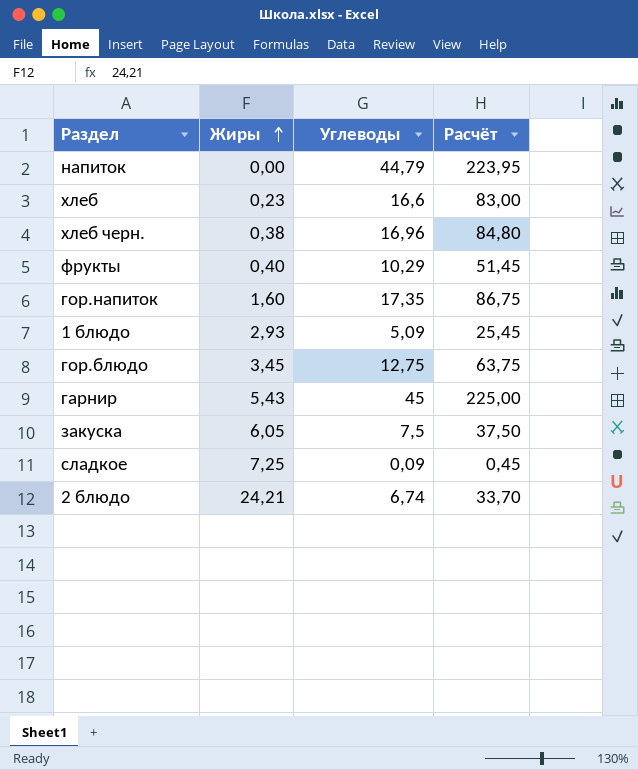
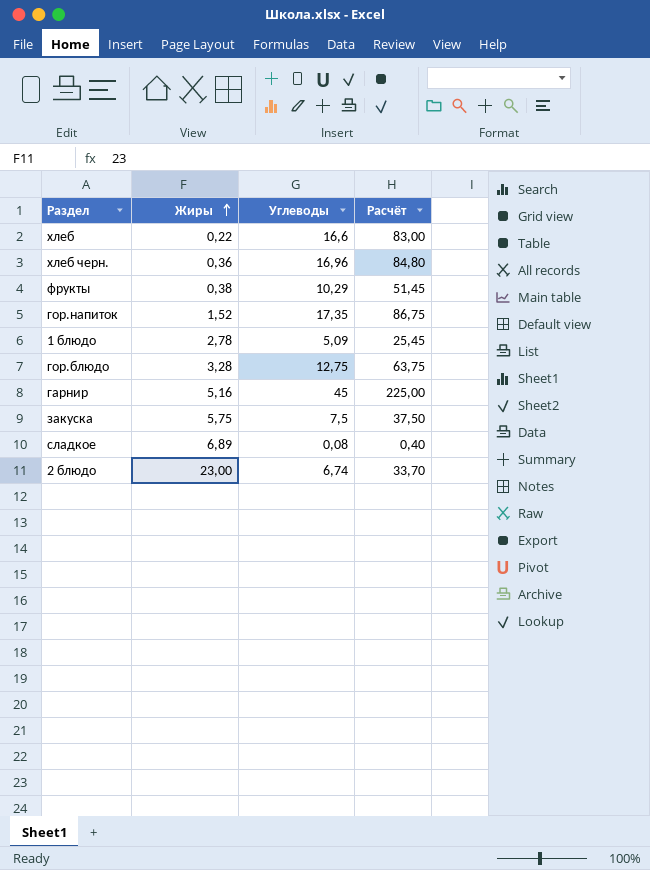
row напиток: 0,00 | 44,79 | 223,95 -> none
хлеб | Жиры: 0,23 -> 0,22
хлеб черн. | Жиры: 0,38 -> 0,36
фрукты | Жиры: 0,40 -> 0,38
гор.напиток | Жиры: 1,60 -> 1,52
1 блюдо | Жиры: 2,93 -> 2,78
гор.блюдо | Жиры: 3,45 -> 3,28
гарнир | Жиры: 5,43 -> 5,16
закуска | Жиры: 6,05 -> 5,75
сладкое | Жиры: 7,25 -> 6,89
сладкое | Углеводы: 0,09 -> 0,08
сладкое | Расчёт: 0,45 -> 0,40
2 блюдо | Жиры: 24,21 -> 23,00

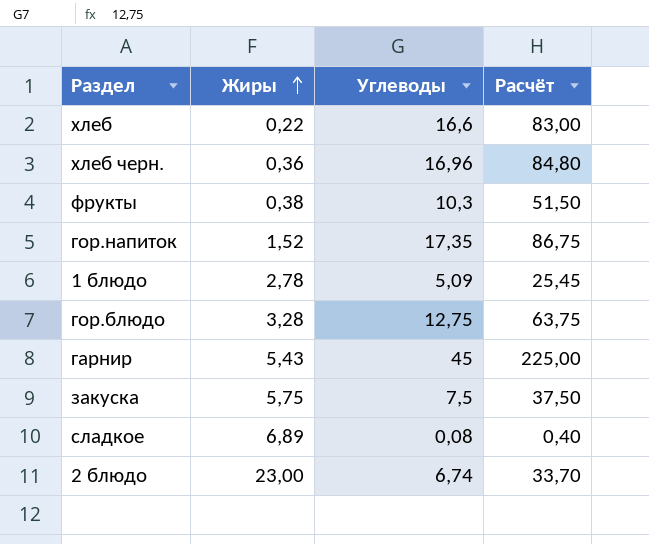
фрукты | Углеводы: 10,29 -> 10,3
фрукты | Расчёт: 51,45 -> 51,50
гарнир | Жиры: 5,16 -> 5,43

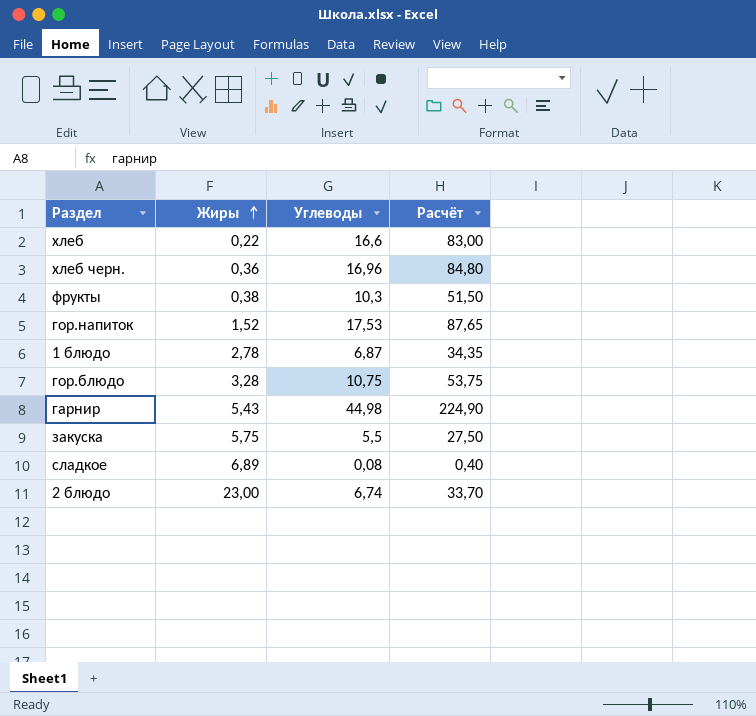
гор.напиток | Углеводы: 17,35 -> 17,53
гор.напиток | Расчёт: 86,75 -> 87,65
1 блюдо | Углеводы: 5,09 -> 6,87
1 блюдо | Расчёт: 25,45 -> 34,35
гор.блюдо | Углеводы: 12,75 -> 10,75
гор.блюдо | Расчёт: 63,75 -> 53,75
гарнир | Углеводы: 45 -> 44,98
гарнир | Расчёт: 225,00 -> 224,90
закуска | Углеводы: 7,5 -> 5,5
закуска | Расчёт: 37,50 -> 27,50

